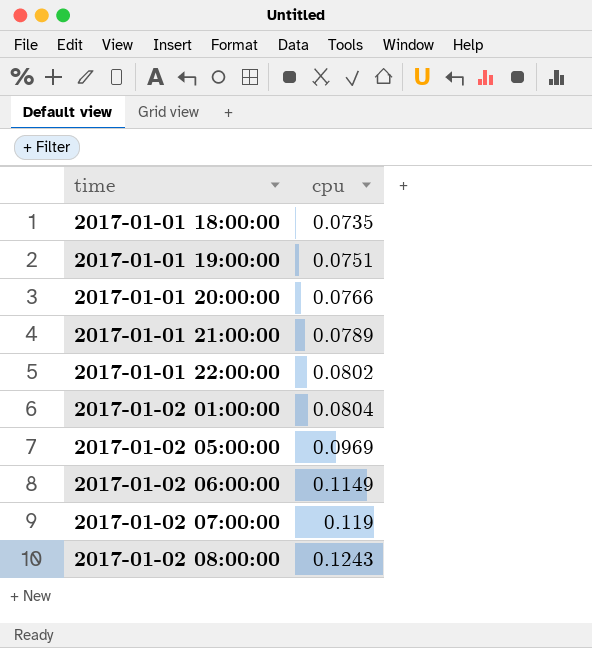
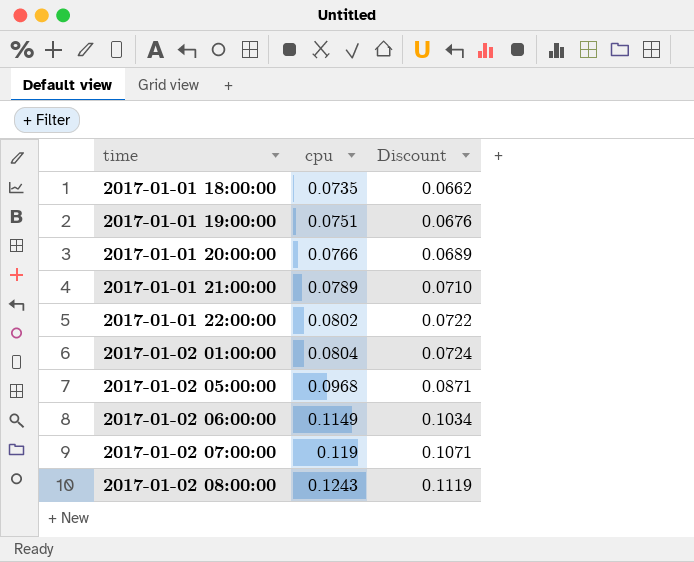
column Discount | formula: none -> [cpu] * 0.9
2017-01-02 05:00:00 | cpu: 0.0969 -> 0.0968

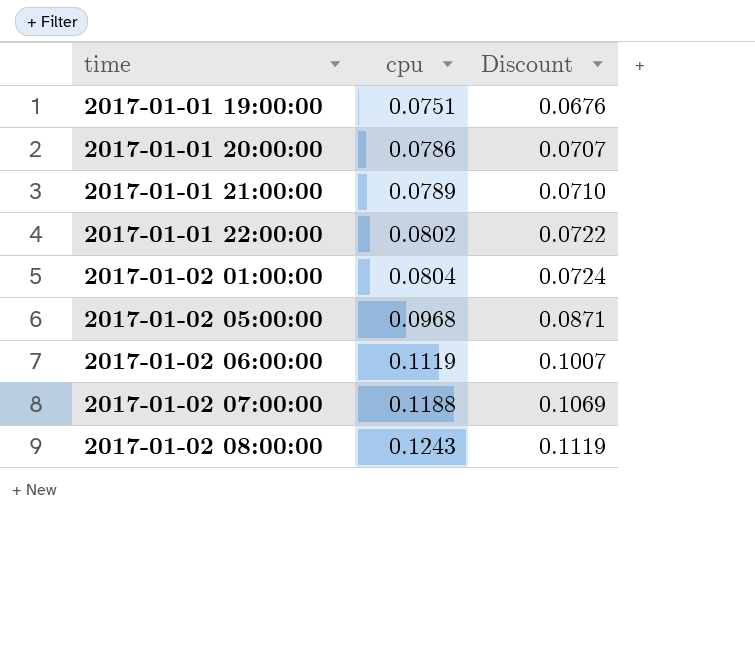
row 2017-01-01 18:00:00: 0.0735 | 0.0662 -> none
2017-01-01 20:00:00 | cpu: 0.0766 -> 0.0786
2017-01-01 20:00:00 | Discount: 0.0689 -> 0.0707
2017-01-02 06:00:00 | cpu: 0.1149 -> 0.1119
2017-01-02 06:00:00 | Discount: 0.1034 -> 0.1007
2017-01-02 07:00:00 | cpu: 0.119 -> 0.1188
2017-01-02 07:00:00 | Discount: 0.1071 -> 0.1069

